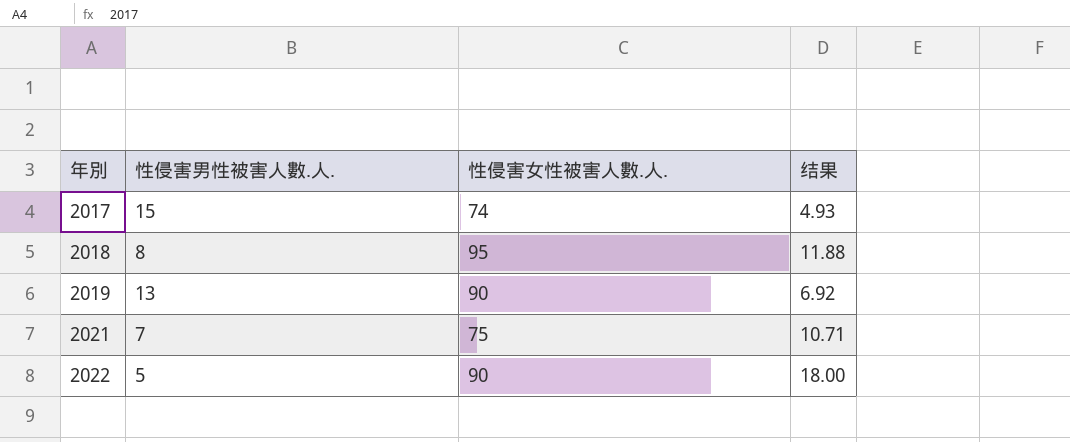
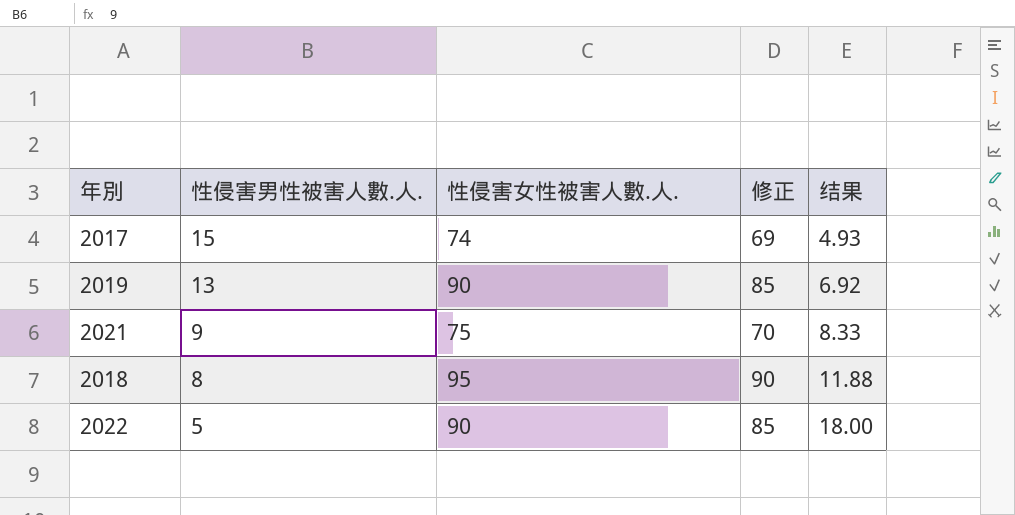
row order: 年別 ascending -> 性侵害男性被害人數.人. descending
column 修正 | formula: none -> [性侵害女性被害人數.人.] - 5
2021 | 性侵害男性被害人數.人.: 7 -> 9
2021 | 结果: 10.71 -> 8.33

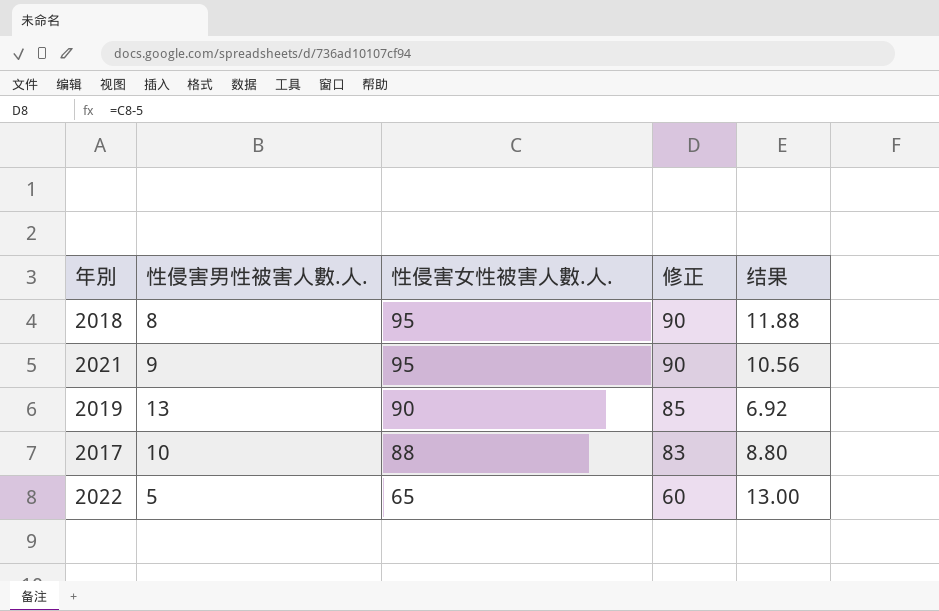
row order: 性侵害男性被害人數.人. descending -> 性侵害女性被害人數.人. descending
2021 | 性侵害女性被害人數.人.: 75 -> 95
2021 | 修正: 70 -> 90
2021 | 结果: 8.33 -> 10.56
2017 | 性侵害男性被害人數.人.: 15 -> 10
2017 | 性侵害女性被害人數.人.: 74 -> 88
2017 | 修正: 69 -> 83
2017 | 结果: 4.93 -> 8.80
2022 | 性侵害女性被害人數.人.: 90 -> 65
2022 | 修正: 85 -> 60
2022 | 结果: 18.00 -> 13.00

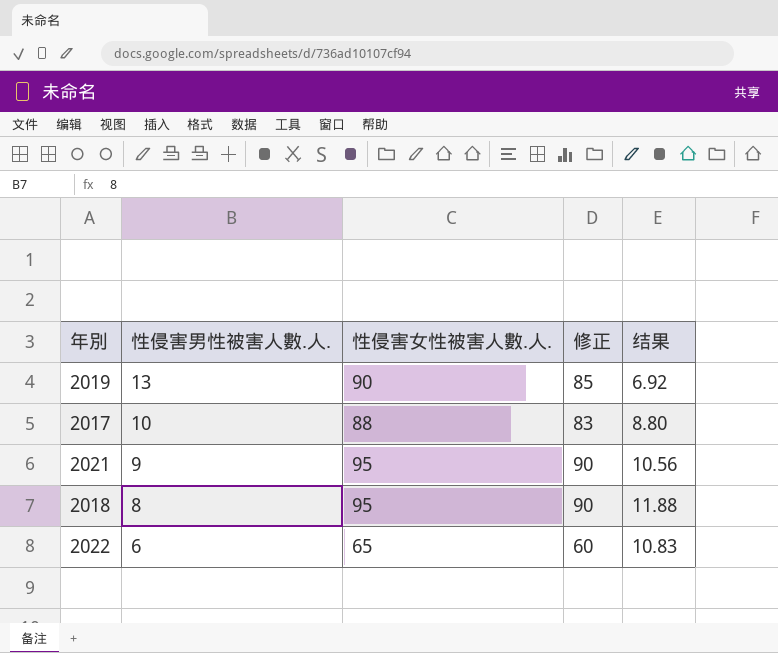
row order: 性侵害女性被害人數.人. descending -> 性侵害男性被害人數.人. descending
2022 | 性侵害男性被害人數.人.: 5 -> 6
2022 | 结果: 13.00 -> 10.83

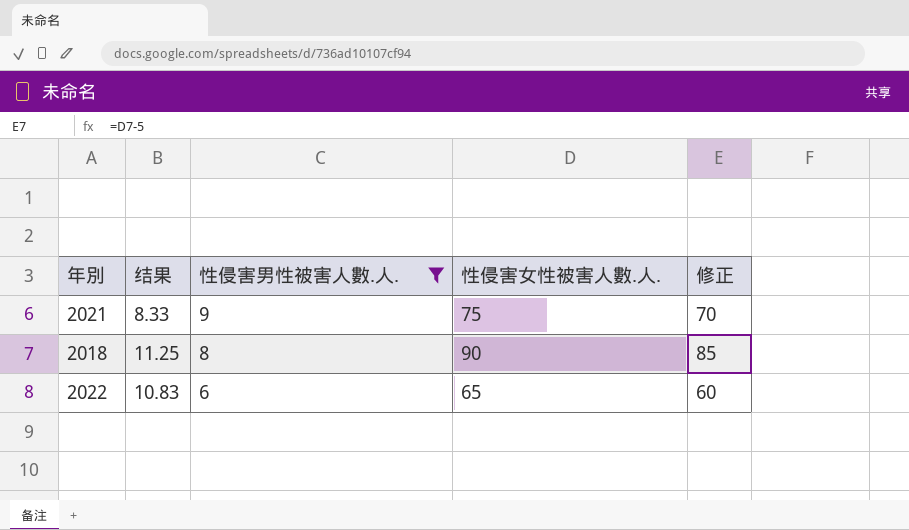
filter: none -> 性侵害男性被害人數.人. <= 9
column 结果 | position: 5 -> 2
2021 | 结果: 10.56 -> 8.33
2021 | 性侵害女性被害人數.人.: 95 -> 75
2021 | 修正: 90 -> 70
2018 | 结果: 11.88 -> 11.25
2018 | 性侵害女性被害人數.人.: 95 -> 90
2018 | 修正: 90 -> 85

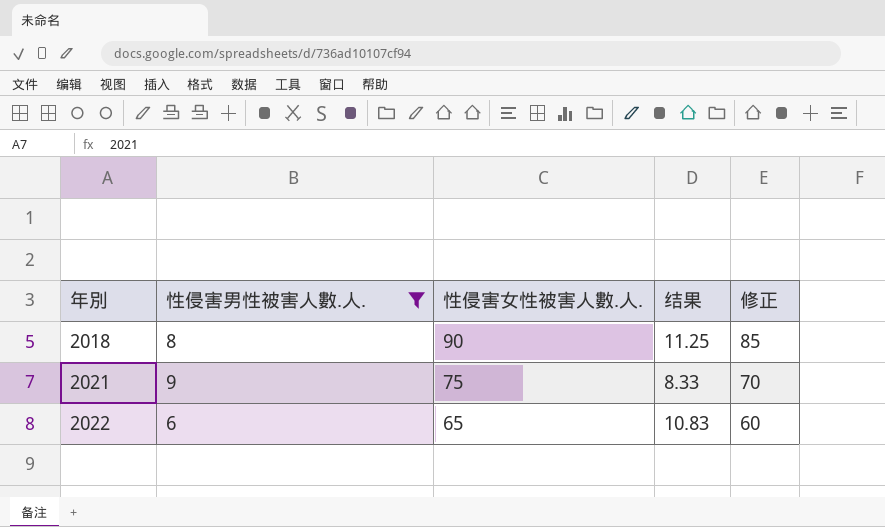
row order: 性侵害男性被害人數.人. descending -> 年別 ascending
column 结果 | position: 2 -> 4

